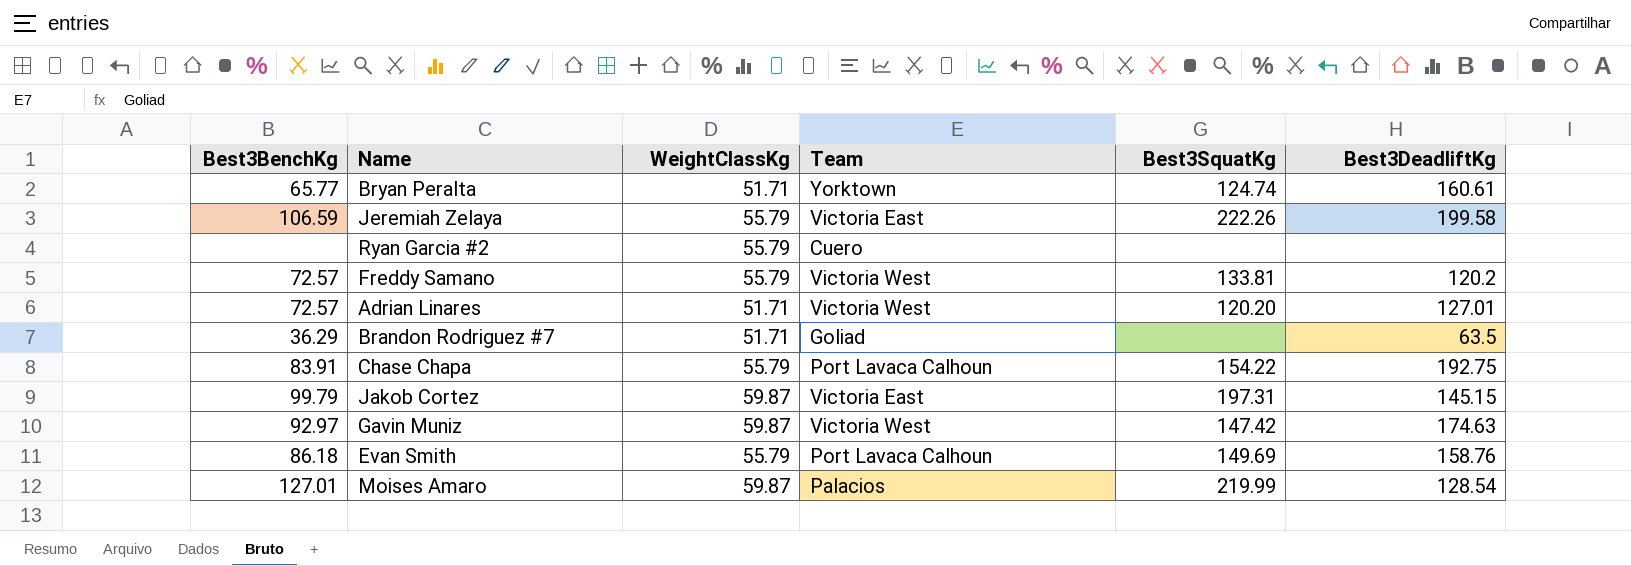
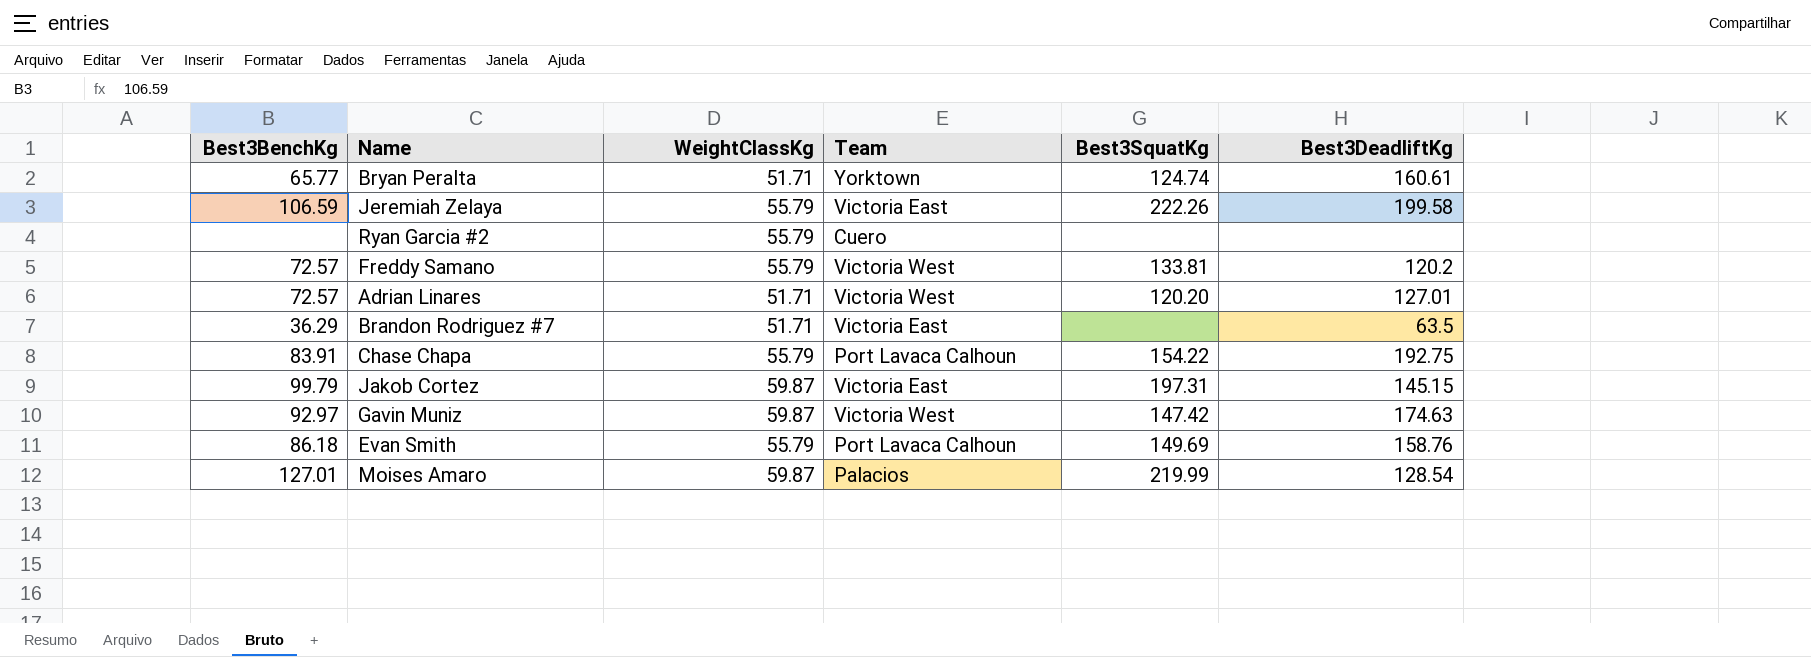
Brandon Rodriguez #7 | Team: Goliad -> Victoria East

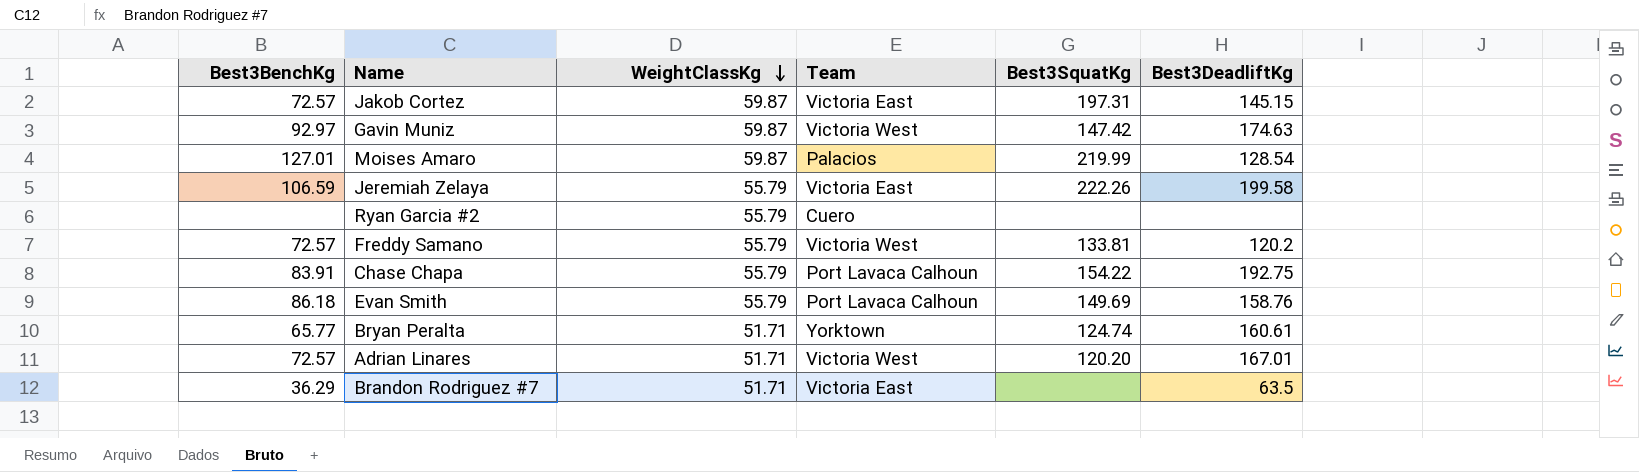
row order: none -> WeightClassKg descending
Jakob Cortez | Best3BenchKg: 99.79 -> 72.57
Adrian Linares | Best3DeadliftKg: 127.01 -> 167.01

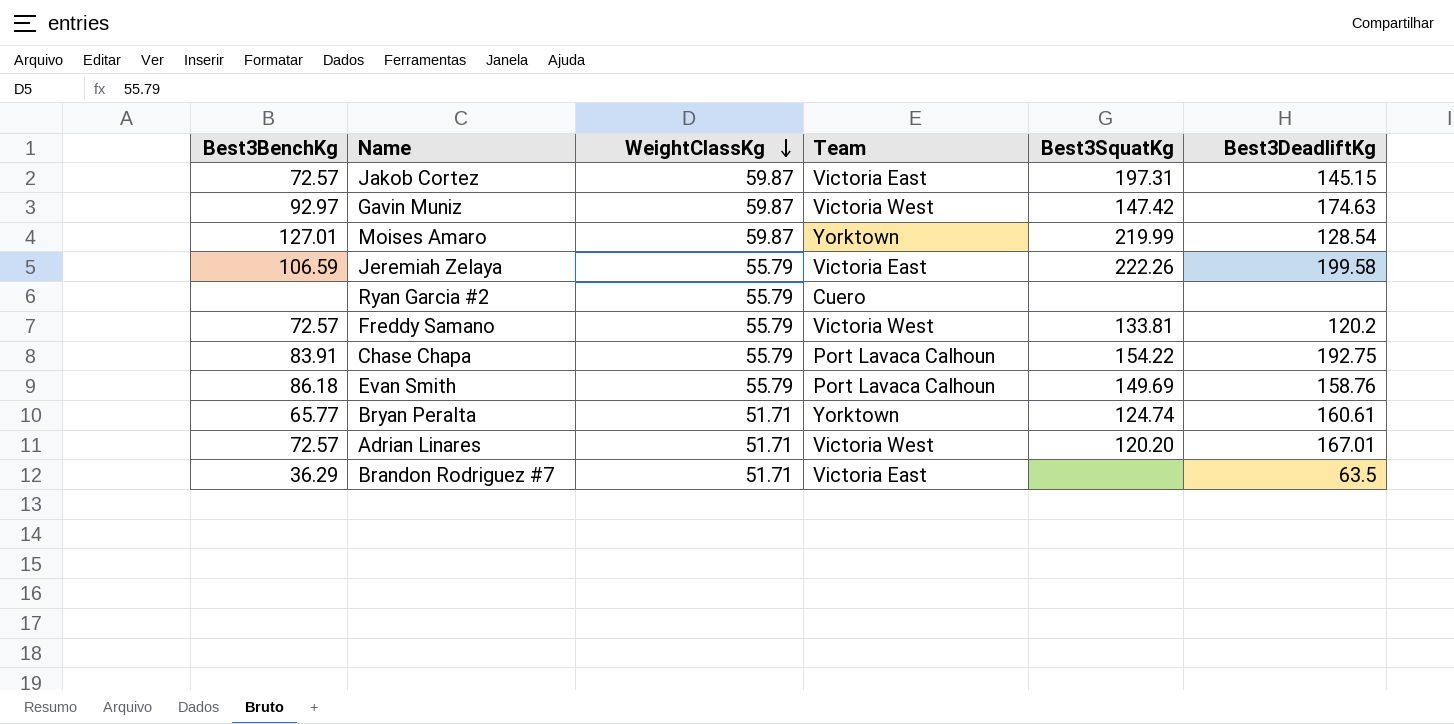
Moises Amaro | Team: Palacios -> Yorktown

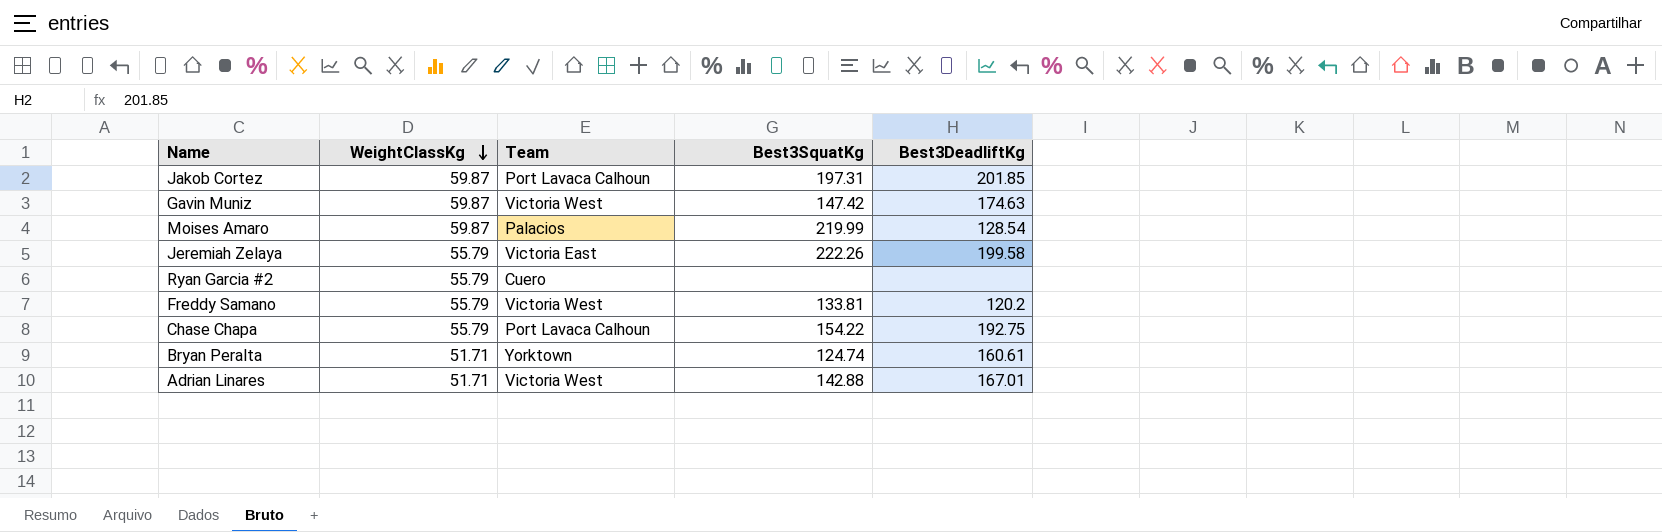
column Best3BenchKg | position: 1 -> none
row Evan Smith: 86.18 | 55.79 | Port Lavaca Calhoun | 149.69 | 158.76 -> none
row Brandon Rodriguez #7: 36.29 | 51.71 | Victoria East | none | 63.5 -> none
Jakob Cortez | Team: Victoria East -> Port Lavaca Calhoun
Jakob Cortez | Best3DeadliftKg: 145.15 -> 201.85
Moises Amaro | Team: Yorktown -> Palacios
Adrian Linares | Best3SquatKg: 120.20 -> 142.88

